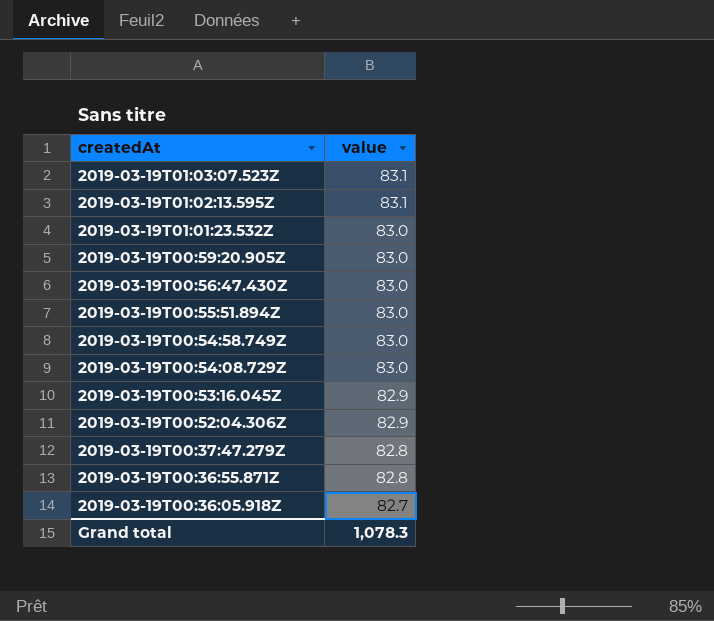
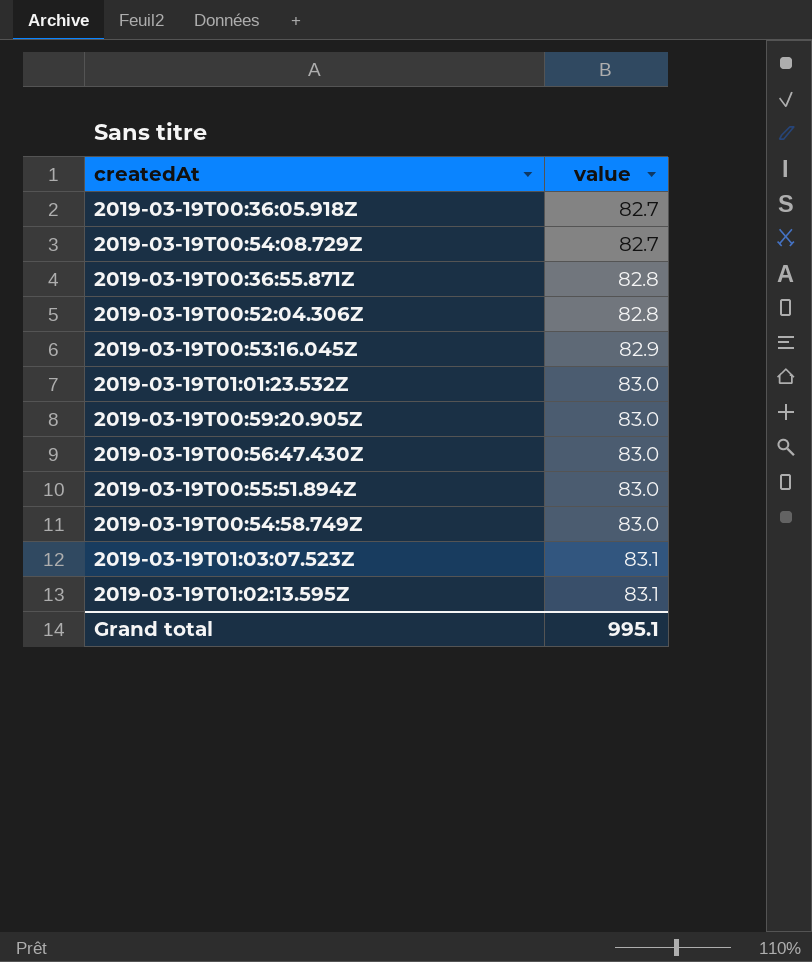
row order: createdAt descending -> value ascending
row 2019-03-19T00:37:47.279Z: 82.8 -> none
2019-03-19T00:54:08.729Z | value: 83.0 -> 82.7
2019-03-19T00:52:04.306Z | value: 82.9 -> 82.8
Grand total | value: 1,078.3 -> 995.1

